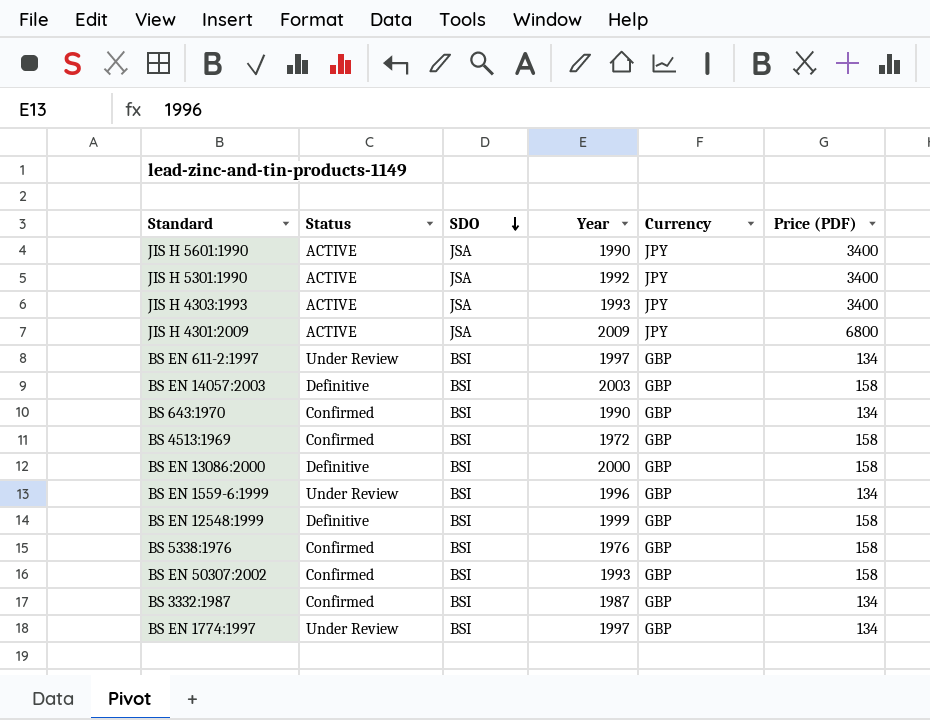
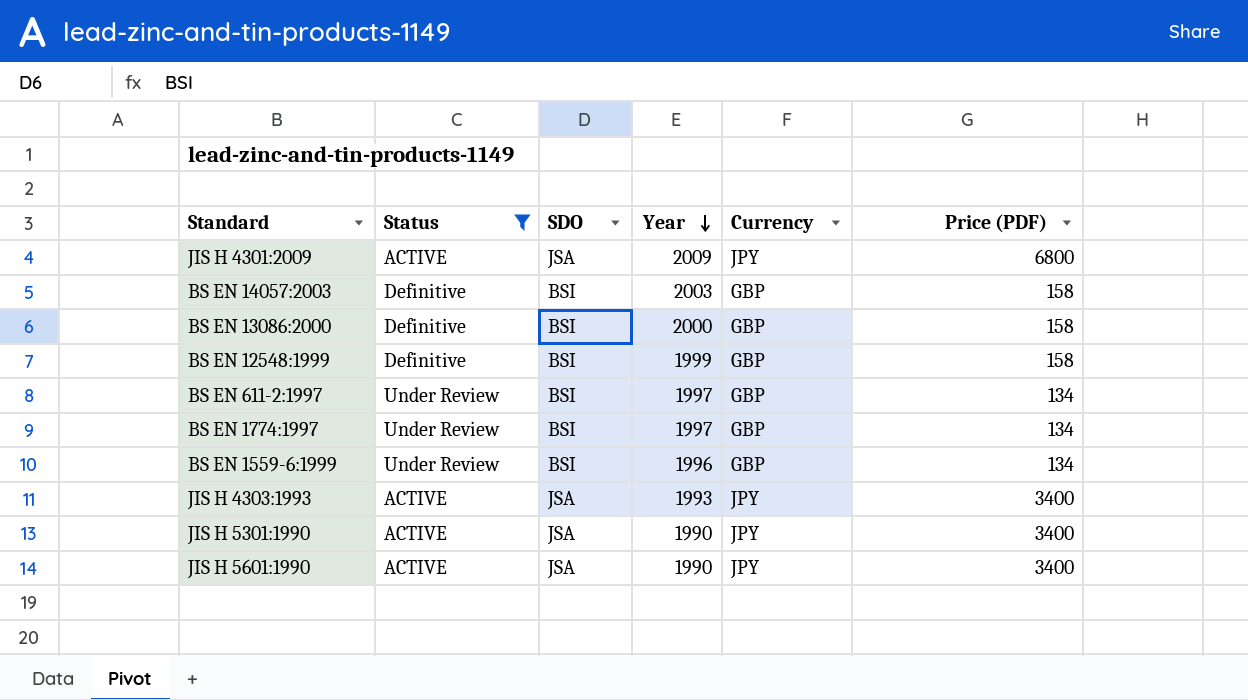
filter: none -> Status != Confirmed
row order: SDO descending -> Year descending
JIS H 5301:1990 | Year: 1992 -> 1990

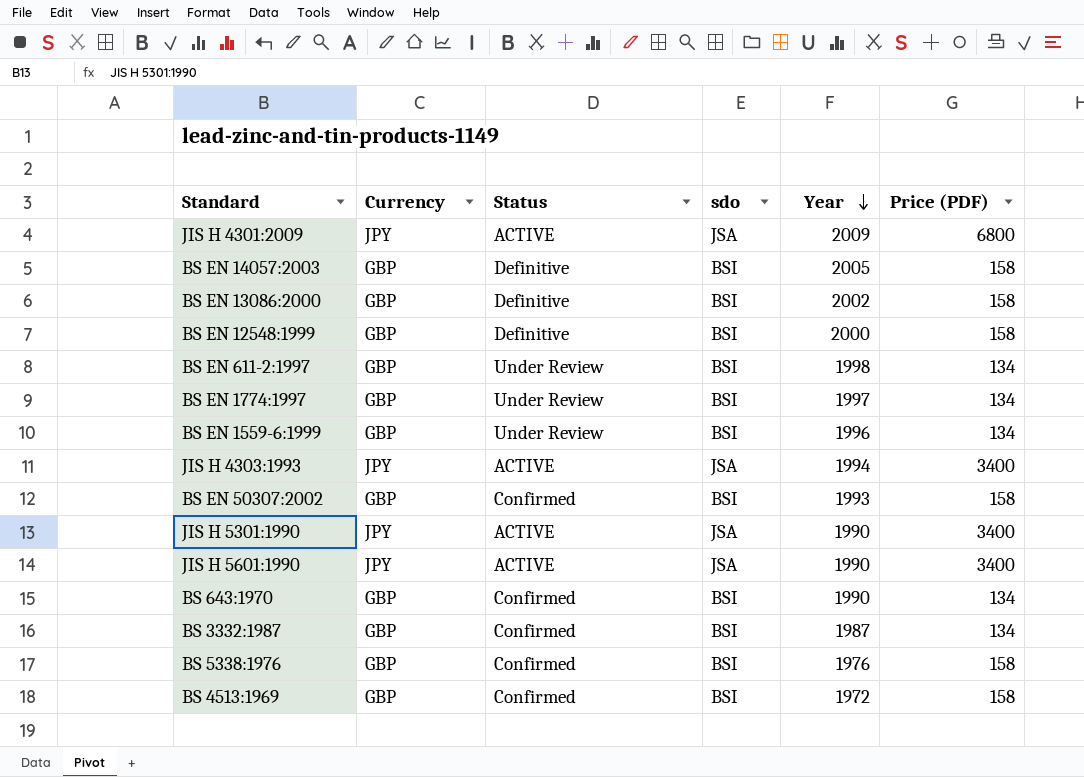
filter: Status != Confirmed -> none
column Currency | position: 5 -> 2
column name: SDO -> sdo
BS EN 14057:2003 | Year: 2003 -> 2005
BS EN 13086:2000 | Year: 2000 -> 2002
BS EN 12548:1999 | Year: 1999 -> 2000
BS EN 611-2:1997 | Year: 1997 -> 1998
JIS H 4303:1993 | Year: 1993 -> 1994

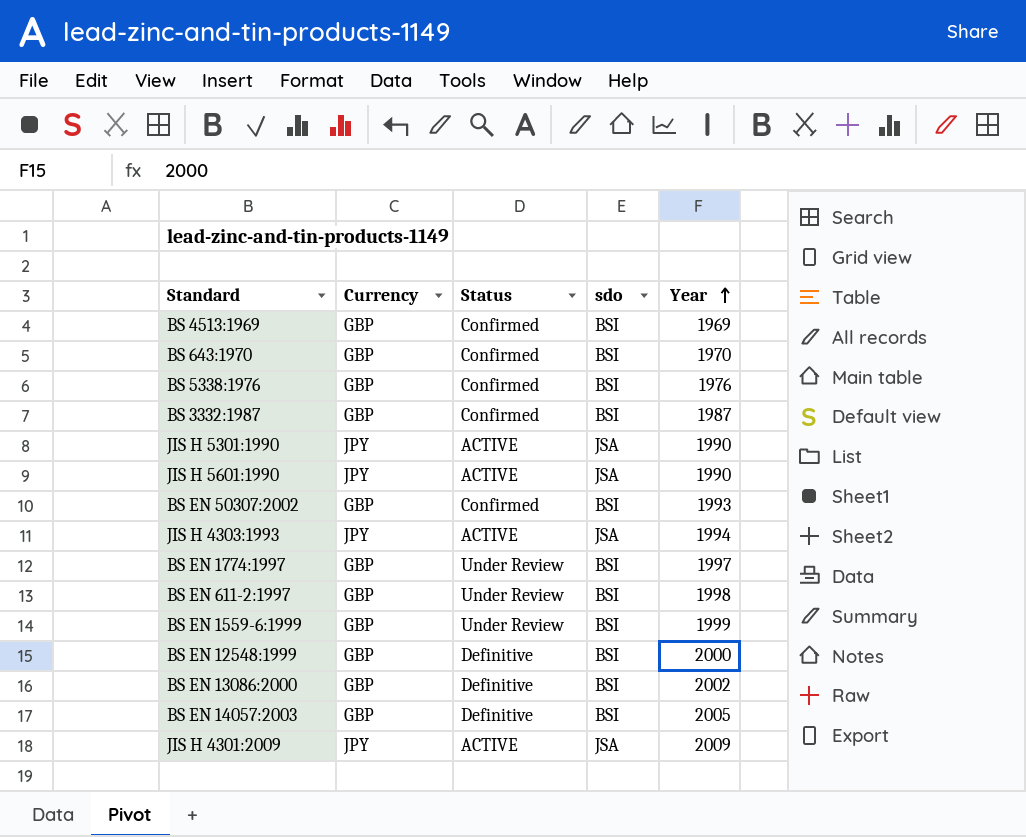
row order: Year descending -> Year ascending
column Price (PDF) | position: 6 -> none
BS 4513:1969 | Year: 1972 -> 1969
BS 643:1970 | Year: 1990 -> 1970
BS EN 1559-6:1999 | Year: 1996 -> 1999

